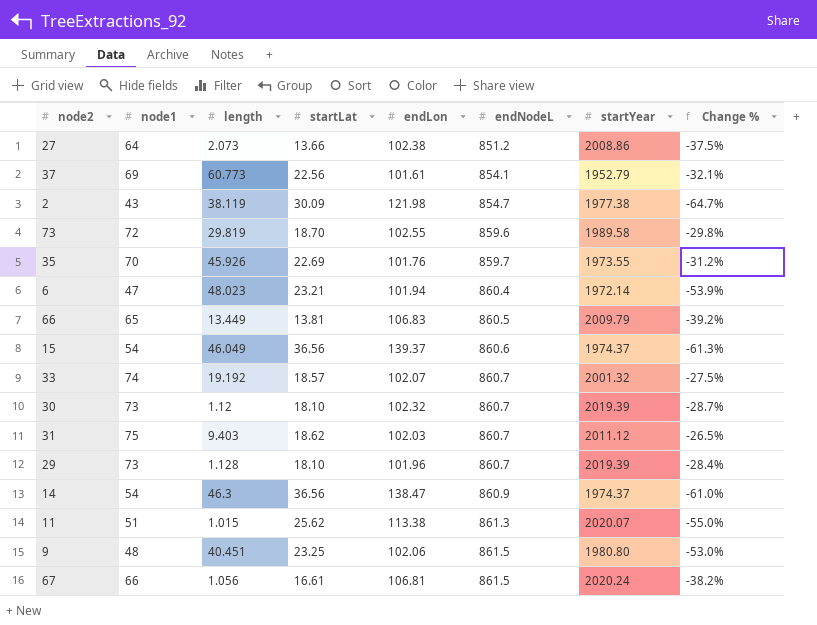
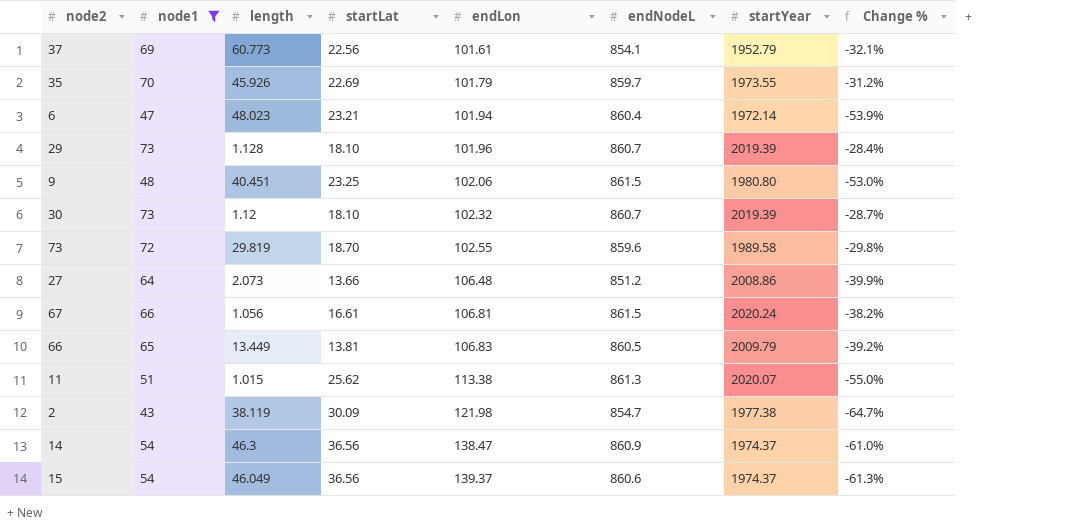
filter: none -> node1 <= 73
row order: endNodeL ascending -> endLon ascending
35 | endLon: 101.76 -> 101.79
27 | endLon: 102.38 -> 106.48
27 | Change %: -37.5% -> -39.9%

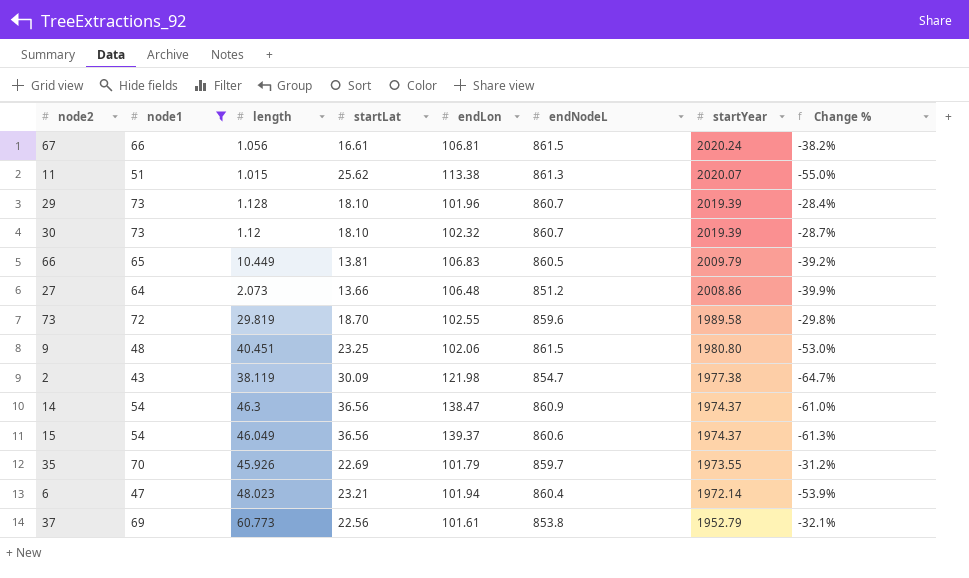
row order: endLon ascending -> startYear descending
66 | length: 13.449 -> 10.449
37 | endNodeL: 854.1 -> 853.8

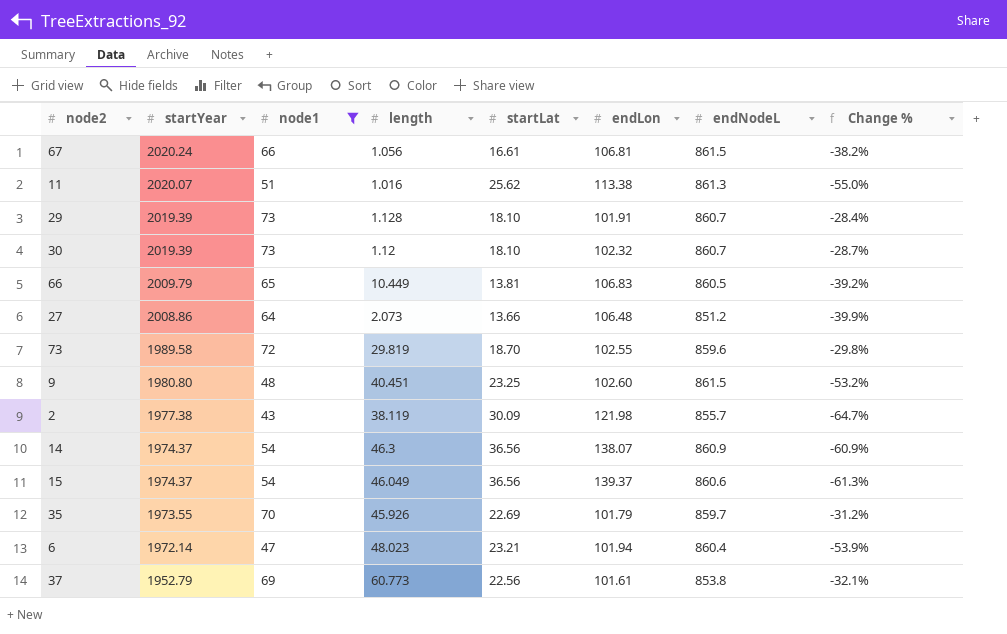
column startYear | position: 7 -> 2
11 | length: 1.015 -> 1.016
29 | endLon: 101.96 -> 101.91
9 | endLon: 102.06 -> 102.60
9 | Change %: -53.0% -> -53.2%
2 | endNodeL: 854.7 -> 855.7
14 | endLon: 138.47 -> 138.07
14 | Change %: -61.0% -> -60.9%

